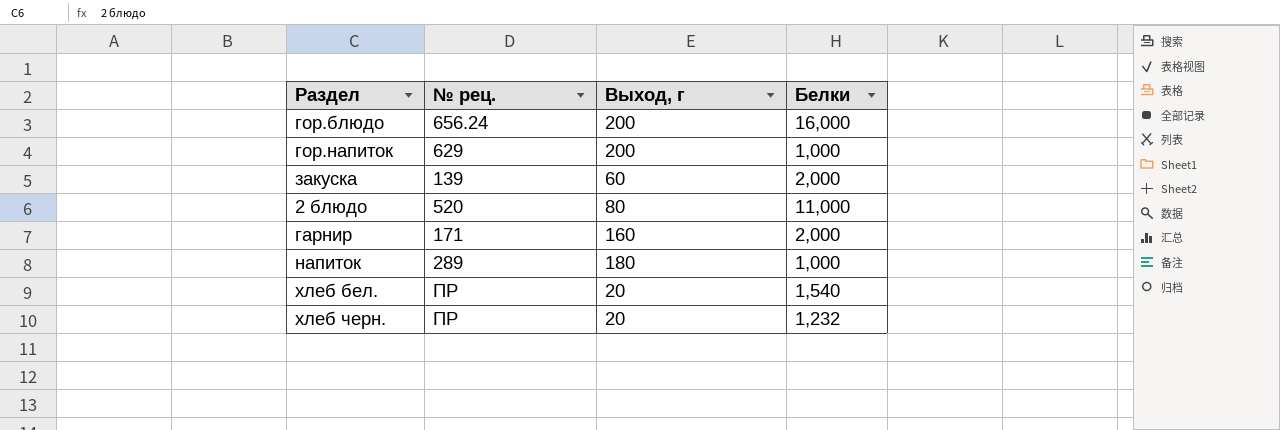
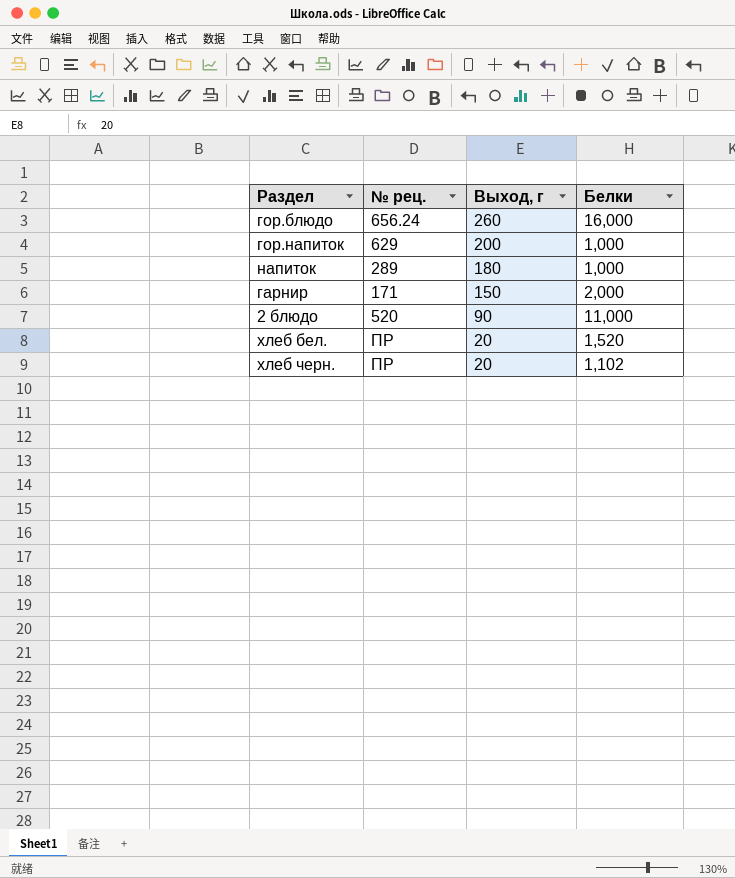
row order: none -> Выход, г descending
row закуска: 139 | 60 | 2,000 -> none
гор.блюдо | Выход, г: 200 -> 260
гарнир | Выход, г: 160 -> 150
2 блюдо | Выход, г: 80 -> 90
хлеб бел. | Белки: 1,540 -> 1,520
хлеб черн. | Белки: 1,232 -> 1,102

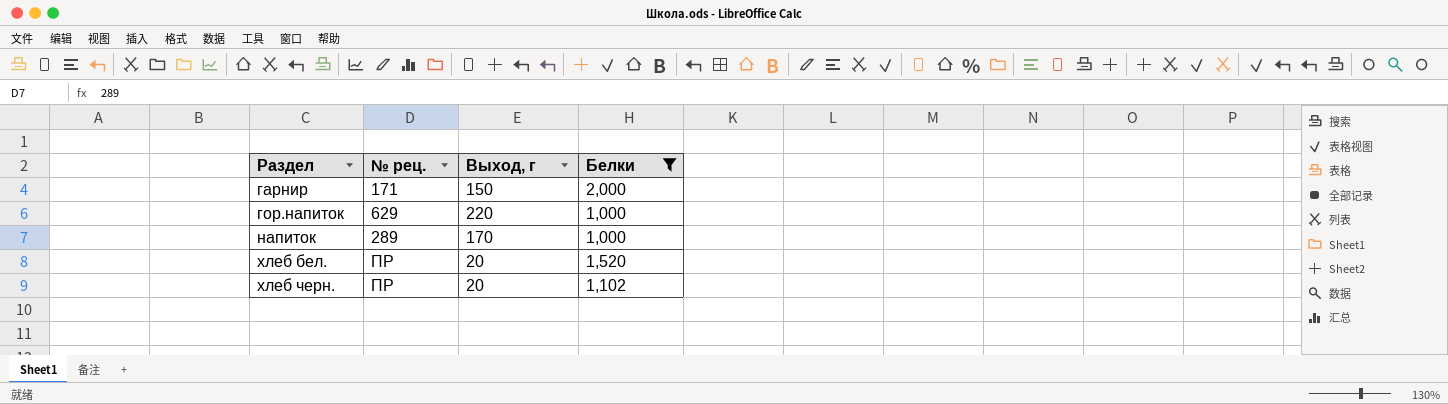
filter: none -> Белки <= 2,000
row order: Выход, г descending -> Раздел ascending
гор.напиток | Выход, г: 200 -> 220
напиток | Выход, г: 180 -> 170

